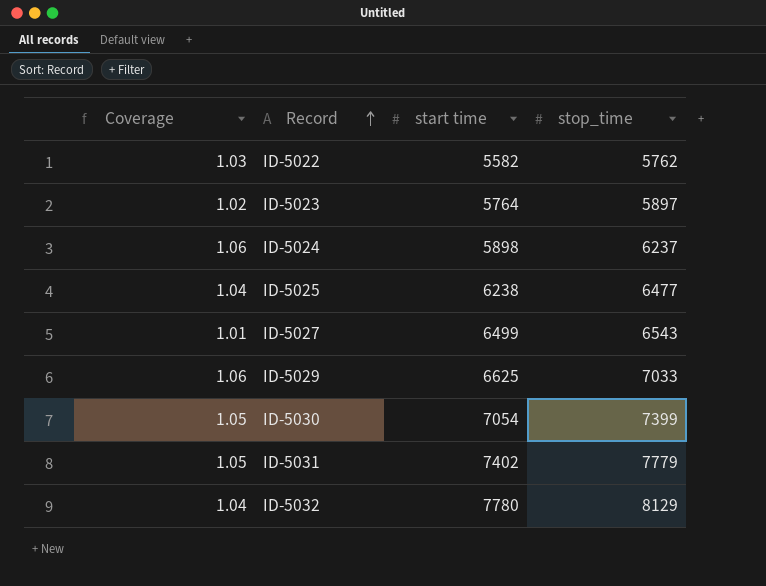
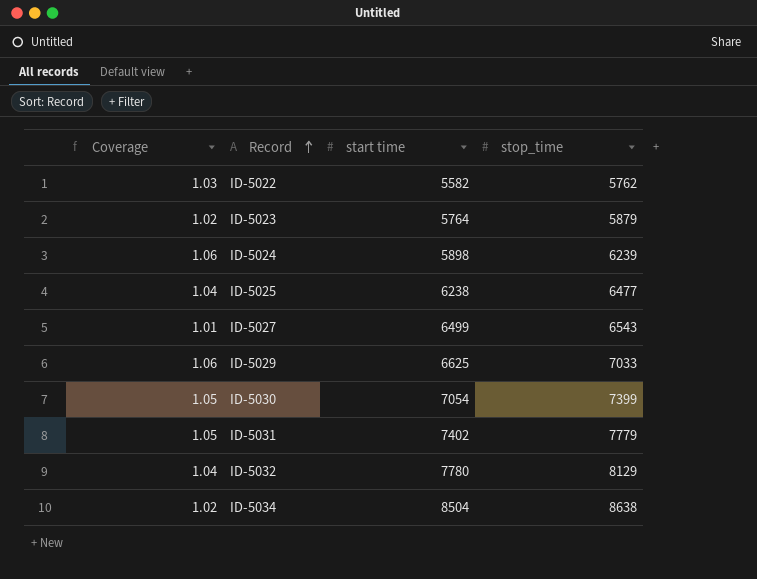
ID-5023 | stop_time: 5897 -> 5879
ID-5024 | stop_time: 6237 -> 6239
row ID-5034: none -> 1.02 | 8504 | 8638

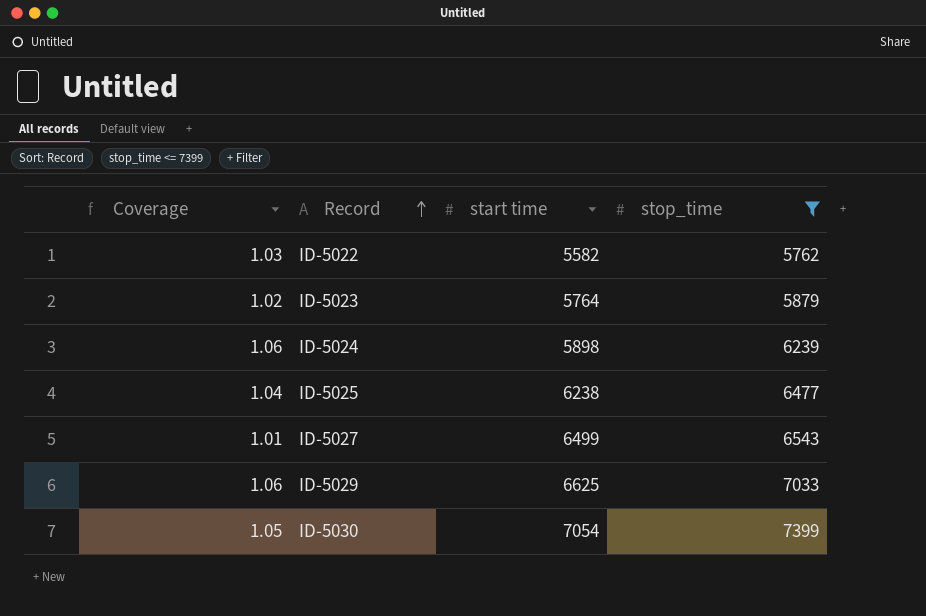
filter: none -> stop_time <= 7399

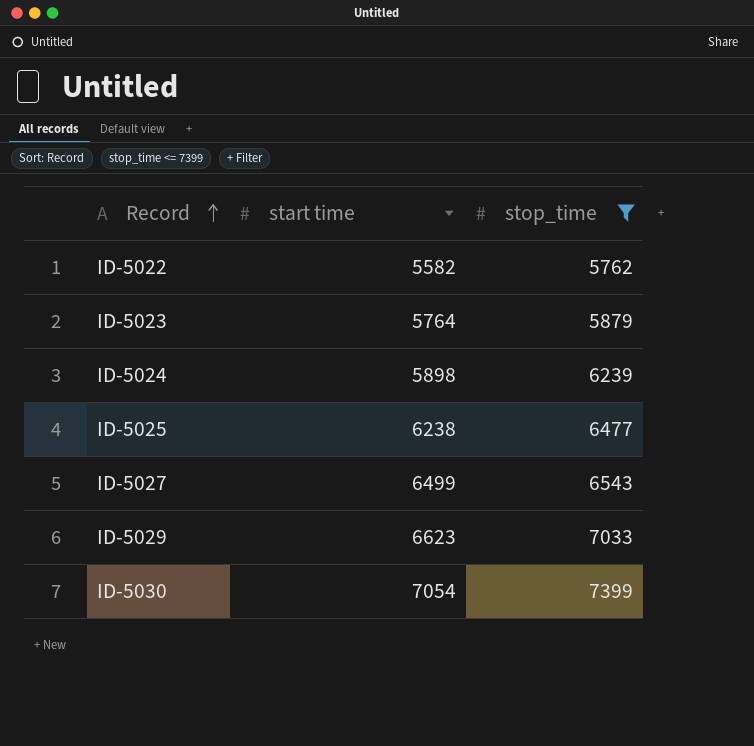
column Coverage | formula: [stop_time] / [start time] -> none
ID-5029 | start time: 6625 -> 6623

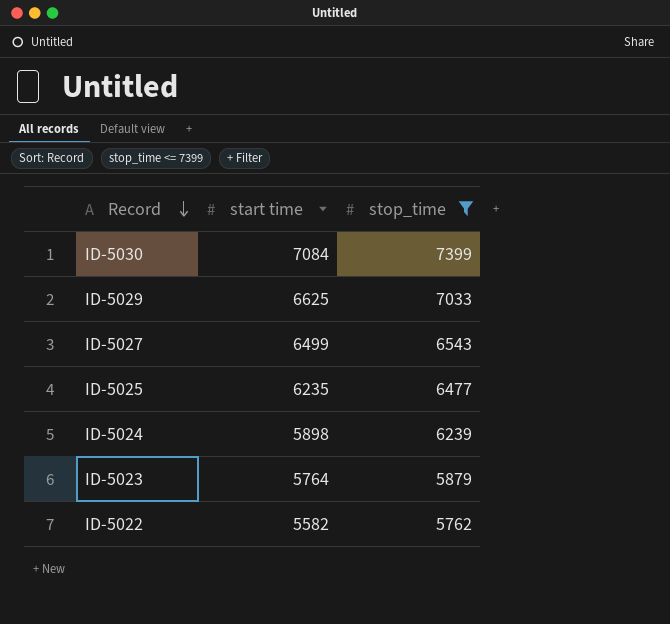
row order: Record ascending -> Record descending
ID-5030 | start time: 7054 -> 7084
ID-5029 | start time: 6623 -> 6625
ID-5025 | start time: 6238 -> 6235

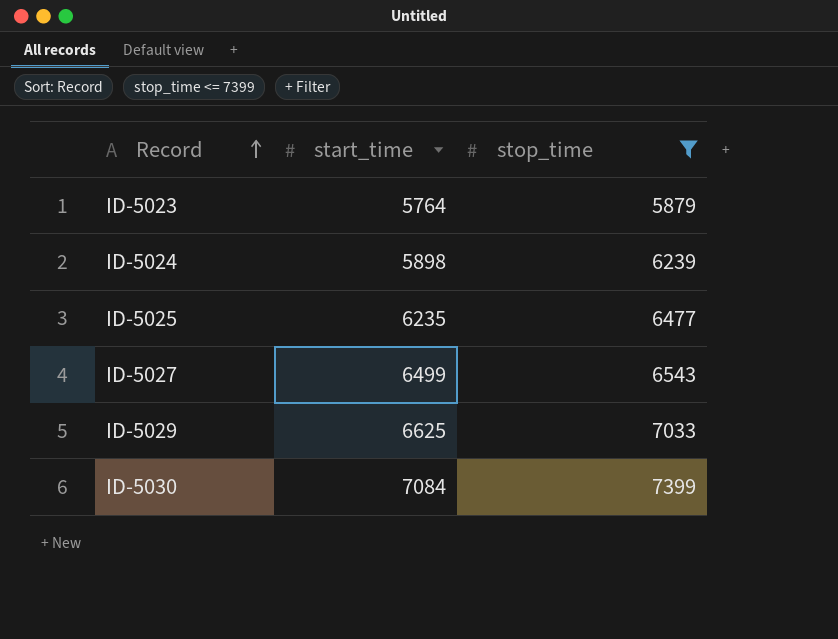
row order: Record descending -> Record ascending
column name: start time -> start_time
row ID-5022: 5582 | 5762 -> none

